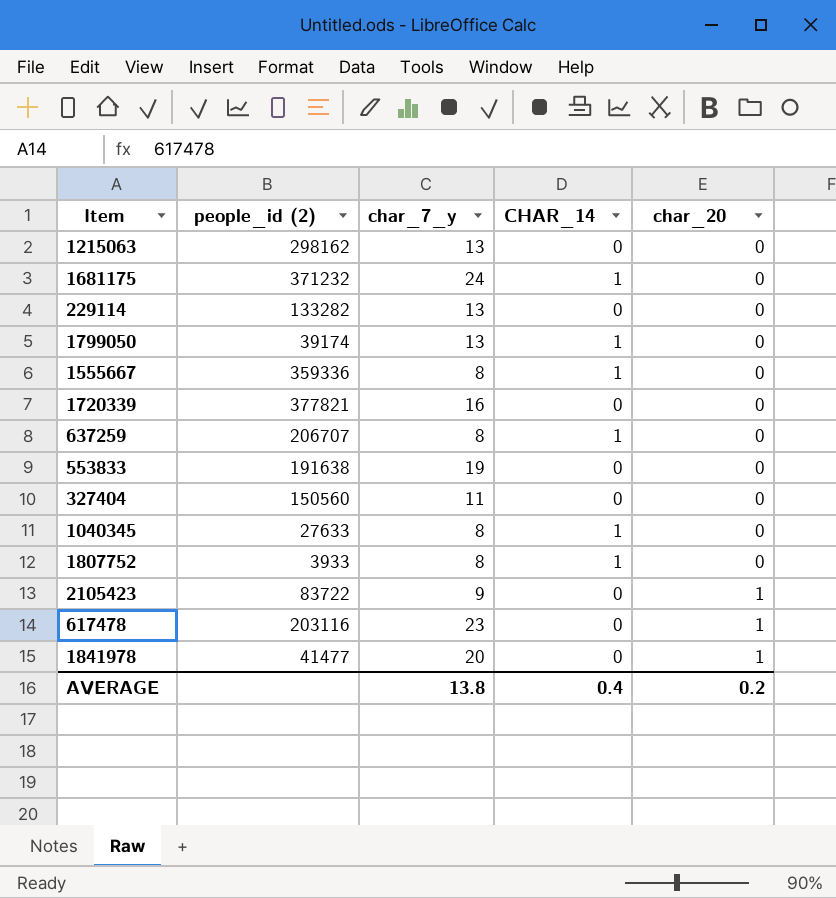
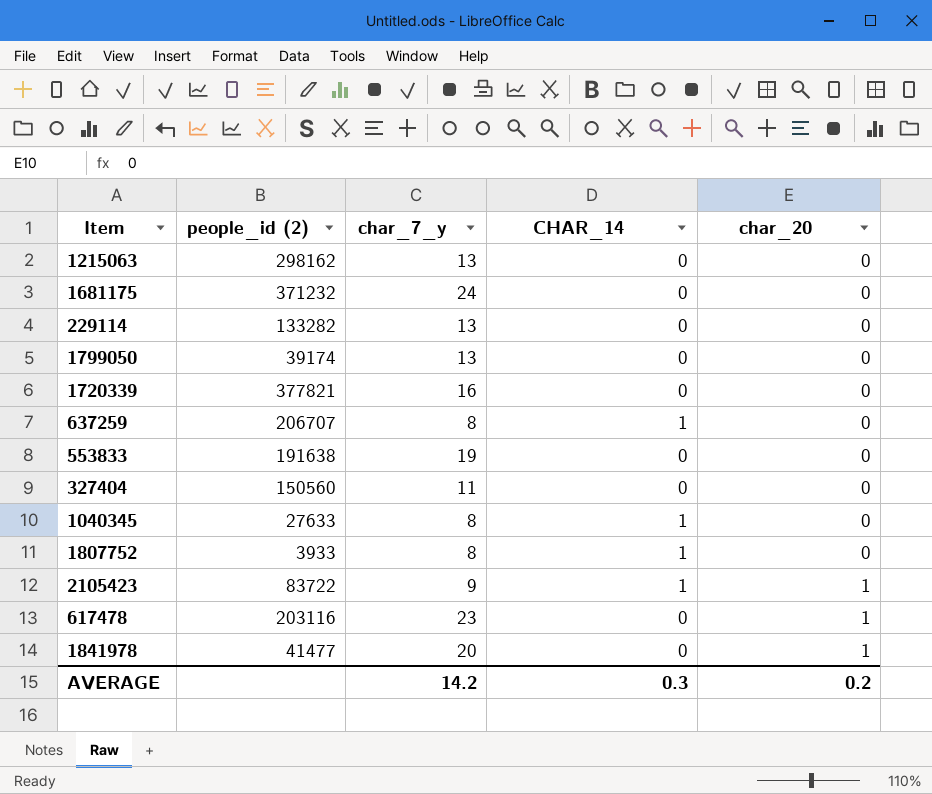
row 1555667: 359336 | 8 | 1 | 0 -> none
1681175 | CHAR_14: 1 -> 0
1799050 | CHAR_14: 1 -> 0
2105423 | CHAR_14: 0 -> 1
AVERAGE | char_7_y: 13.8 -> 14.2
AVERAGE | CHAR_14: 0.4 -> 0.3

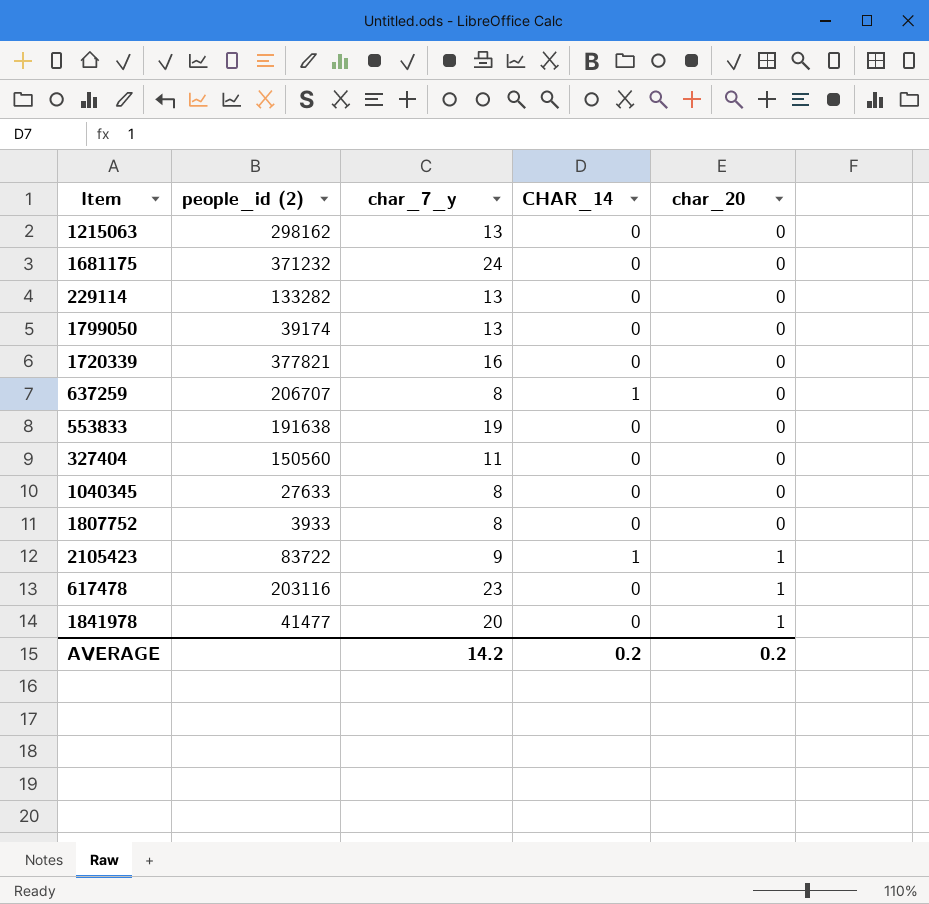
1040345 | CHAR_14: 1 -> 0
1807752 | CHAR_14: 1 -> 0
AVERAGE | CHAR_14: 0.3 -> 0.2

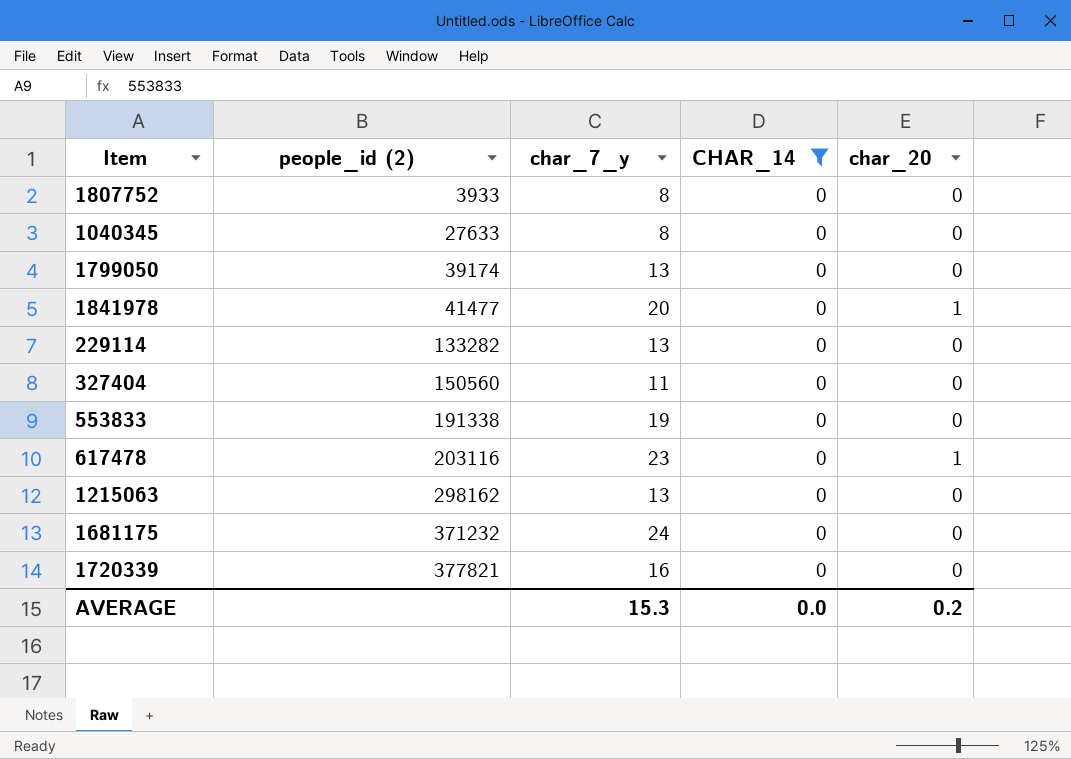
filter: none -> CHAR_14 = 0
row order: char_20 ascending -> people_id (2) ascending
553833 | people_id (2): 191638 -> 191338
AVERAGE | char_7_y: 14.2 -> 15.3
AVERAGE | CHAR_14: 0.2 -> 0.0

